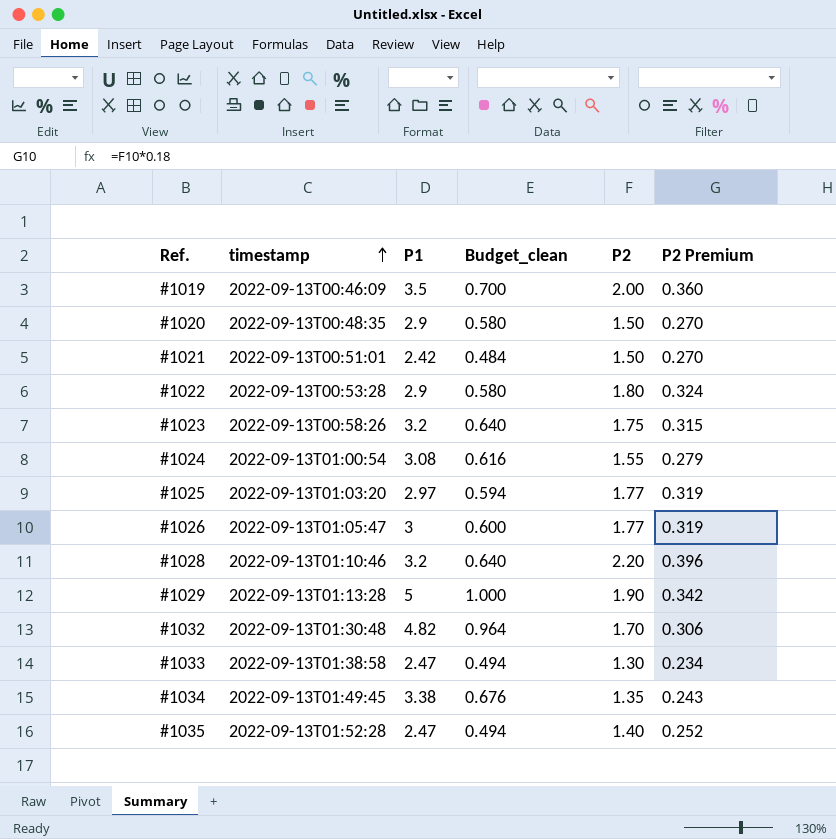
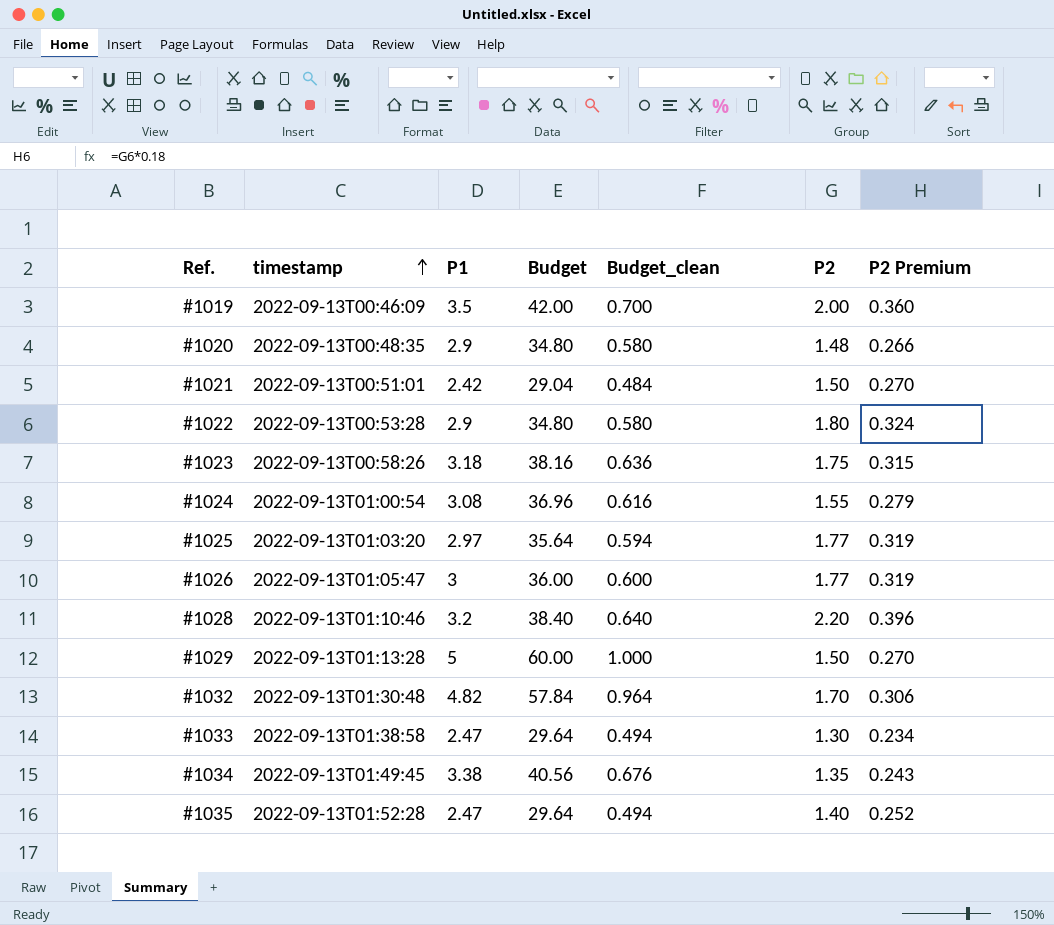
column Budget | formula: none -> [P1] * 12
#1020 | P2: 1.50 -> 1.48
#1020 | P2 Premium: 0.270 -> 0.266
#1023 | P1: 3.2 -> 3.18
#1023 | Budget_clean: 0.640 -> 0.636
#1029 | P2: 1.90 -> 1.50
#1029 | P2 Premium: 0.342 -> 0.270

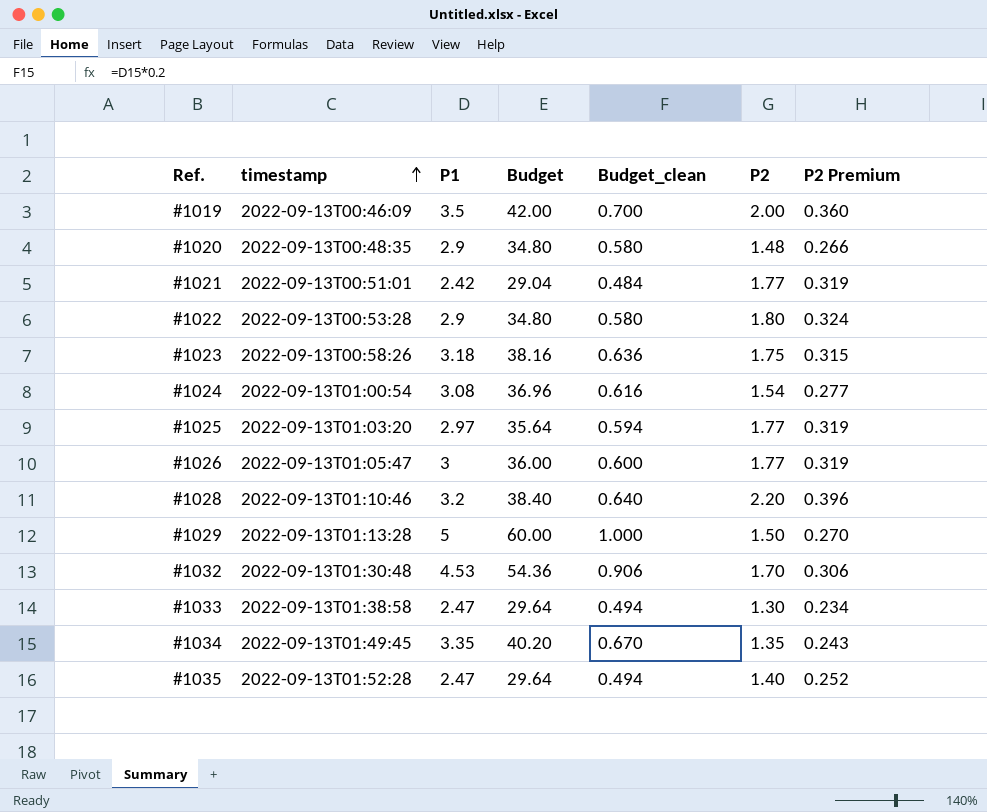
#1021 | P2: 1.50 -> 1.77
#1021 | P2 Premium: 0.270 -> 0.319
#1024 | P2: 1.55 -> 1.54
#1024 | P2 Premium: 0.279 -> 0.277
#1032 | P1: 4.82 -> 4.53
#1032 | Budget: 57.84 -> 54.36
#1032 | Budget_clean: 0.964 -> 0.906
#1034 | P1: 3.38 -> 3.35
#1034 | Budget: 40.56 -> 40.20
#1034 | Budget_clean: 0.676 -> 0.670

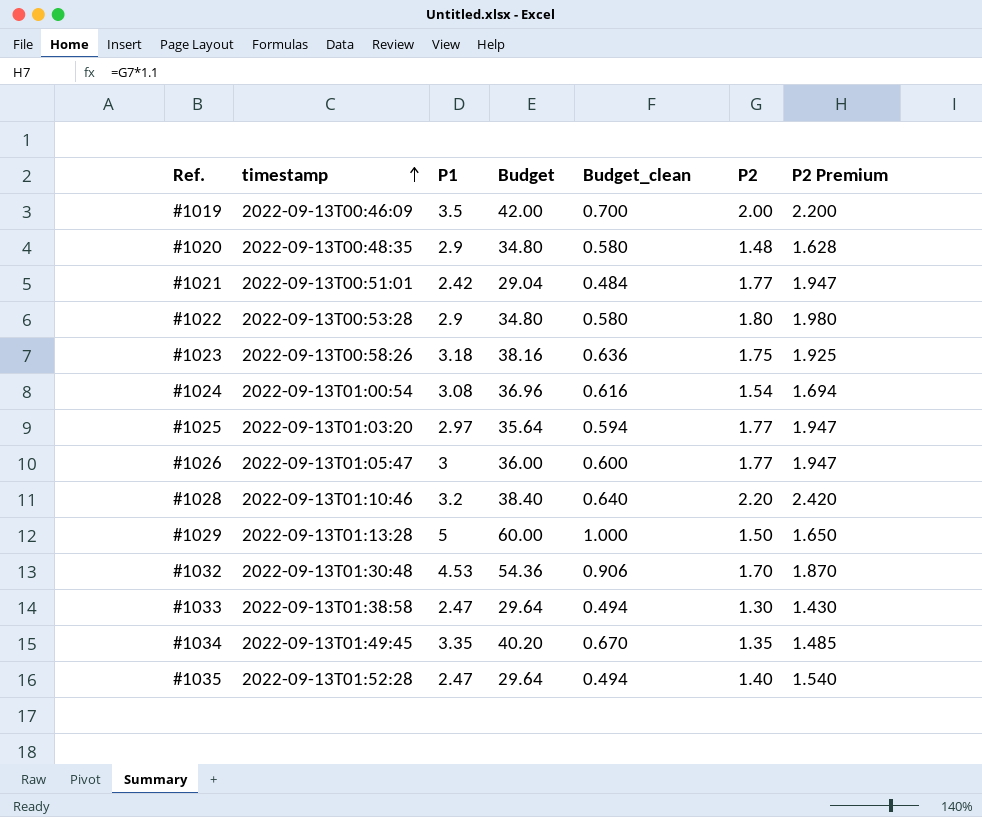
column P2 Premium | formula: [P2] * 0.18 -> [P2] * 1.1

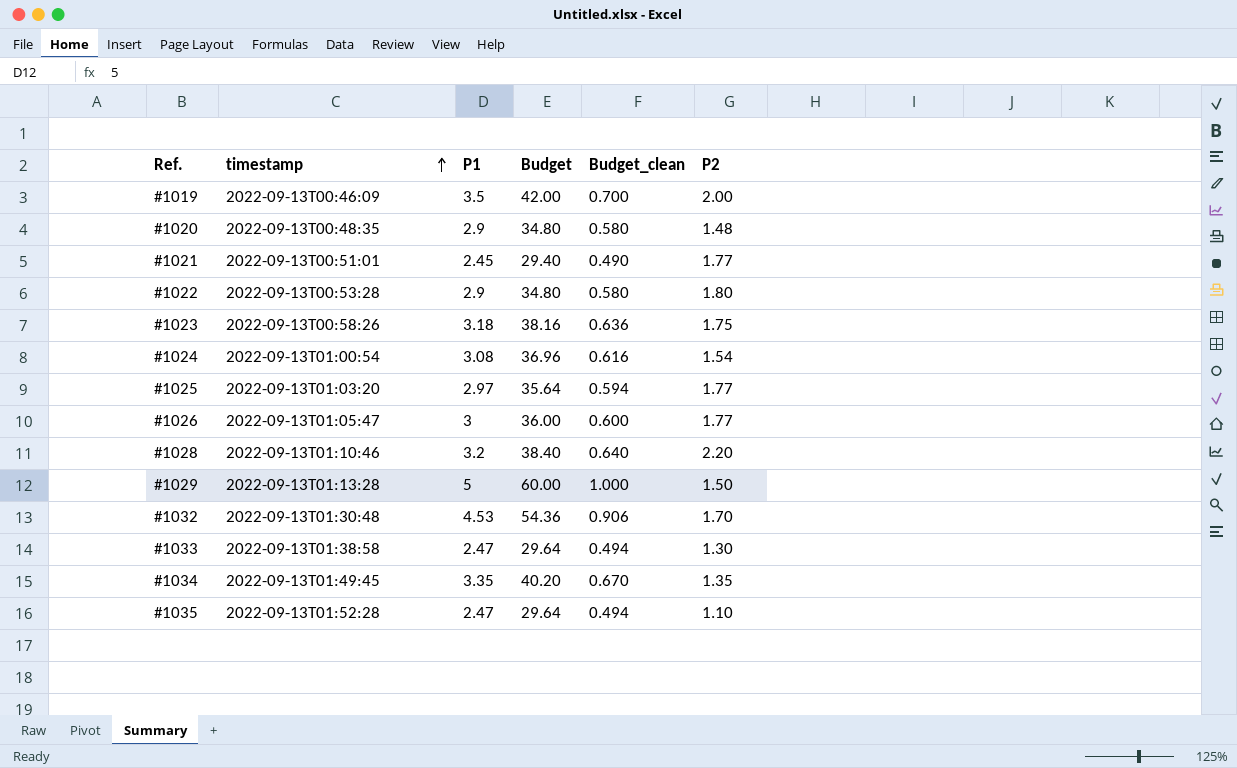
column P2 Premium | formula: [P2] * 1.1 -> none
#1021 | P1: 2.42 -> 2.45
#1021 | Budget: 29.04 -> 29.40
#1021 | Budget_clean: 0.484 -> 0.490
#1035 | P2: 1.40 -> 1.10

